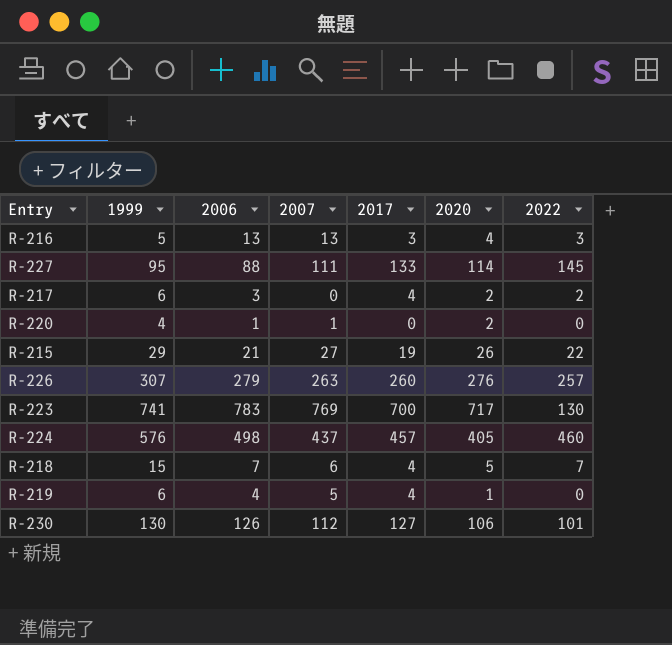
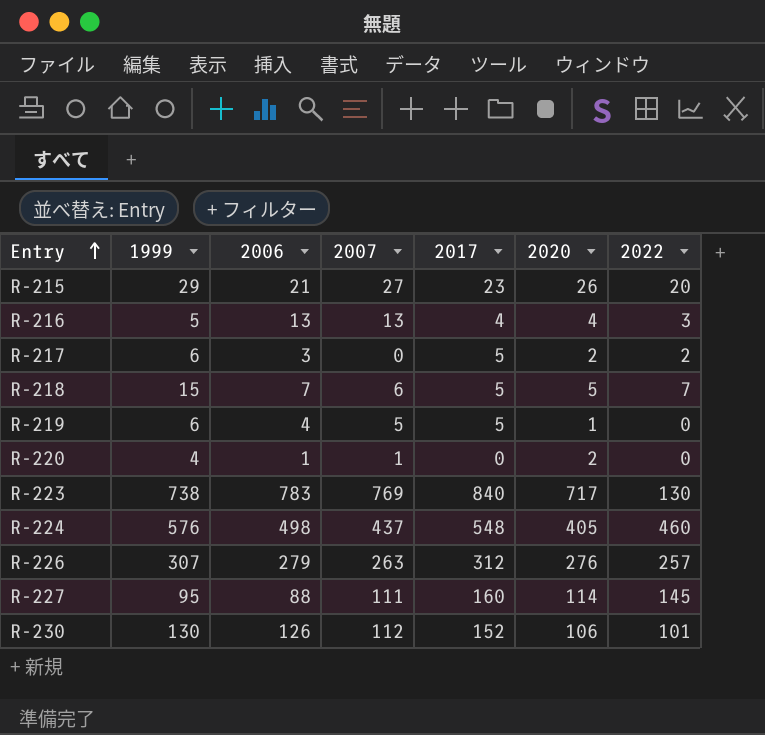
row order: none -> Entry ascending
R-215 | 2017: 19 -> 23
R-215 | 2022: 22 -> 20
R-216 | 2017: 3 -> 4
R-217 | 2017: 4 -> 5
R-218 | 2017: 4 -> 5
R-219 | 2017: 4 -> 5
R-223 | 1999: 741 -> 738
R-223 | 2017: 700 -> 840
R-224 | 2017: 457 -> 548
R-226 | 2017: 260 -> 312
R-227 | 2017: 133 -> 160
R-230 | 2017: 127 -> 152

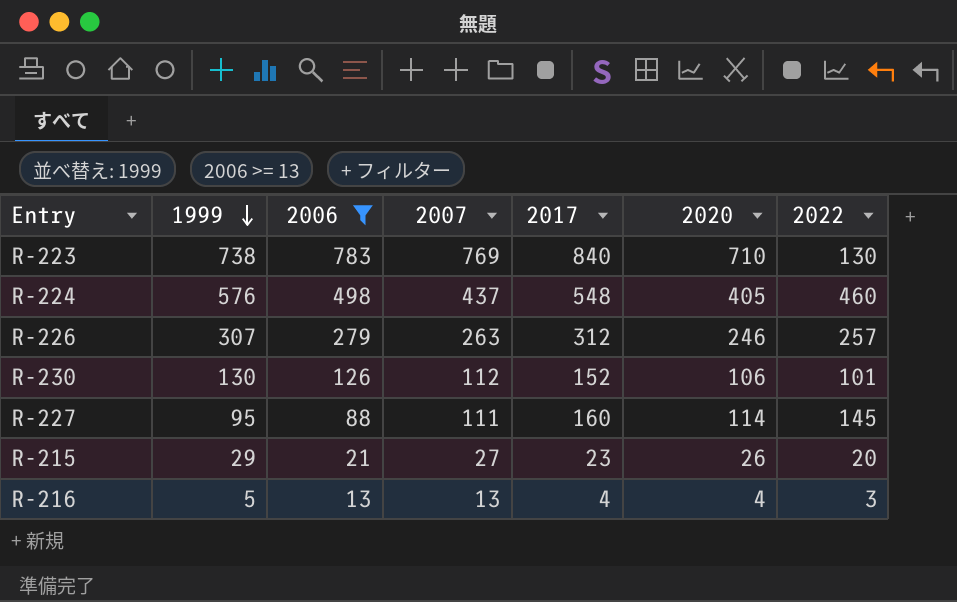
filter: none -> 2006 >= 13
row order: Entry ascending -> 1999 descending
R-223 | 2020: 717 -> 710
R-226 | 2020: 276 -> 246

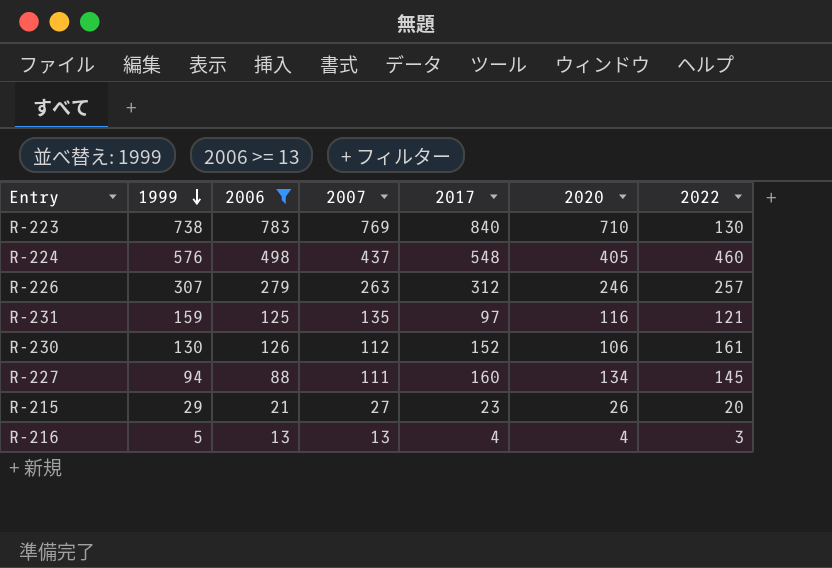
row R-231: none -> 159 | 125 | 135 | 97 | 116 | 121
R-230 | 2022: 101 -> 161
R-227 | 1999: 95 -> 94
R-227 | 2020: 114 -> 134

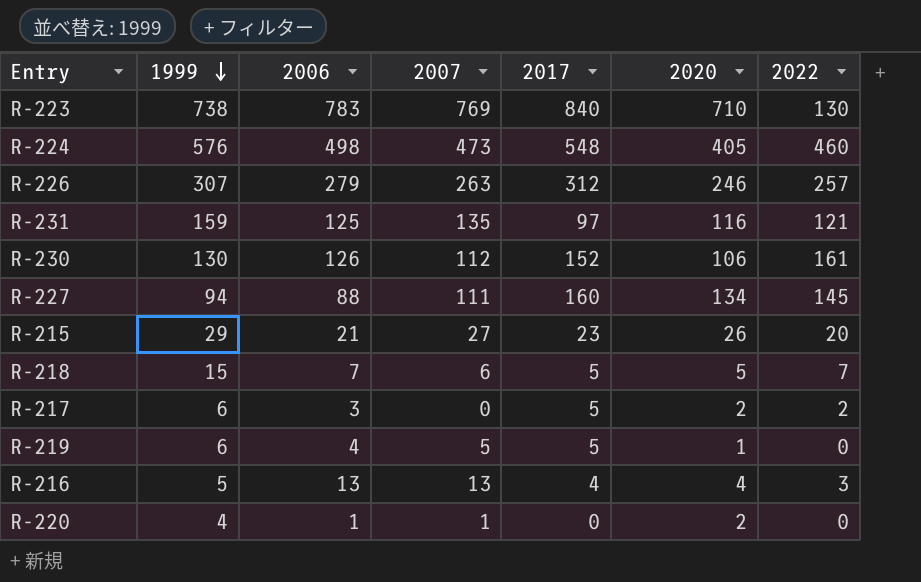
filter: 2006 >= 13 -> none
R-224 | 2007: 437 -> 473

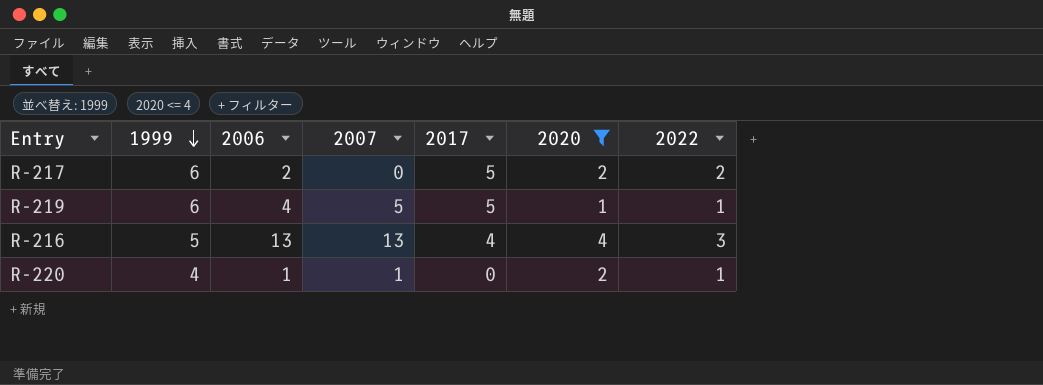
filter: none -> 2020 <= 4
R-217 | 2006: 3 -> 2
R-219 | 2022: 0 -> 1
R-220 | 2022: 0 -> 1

